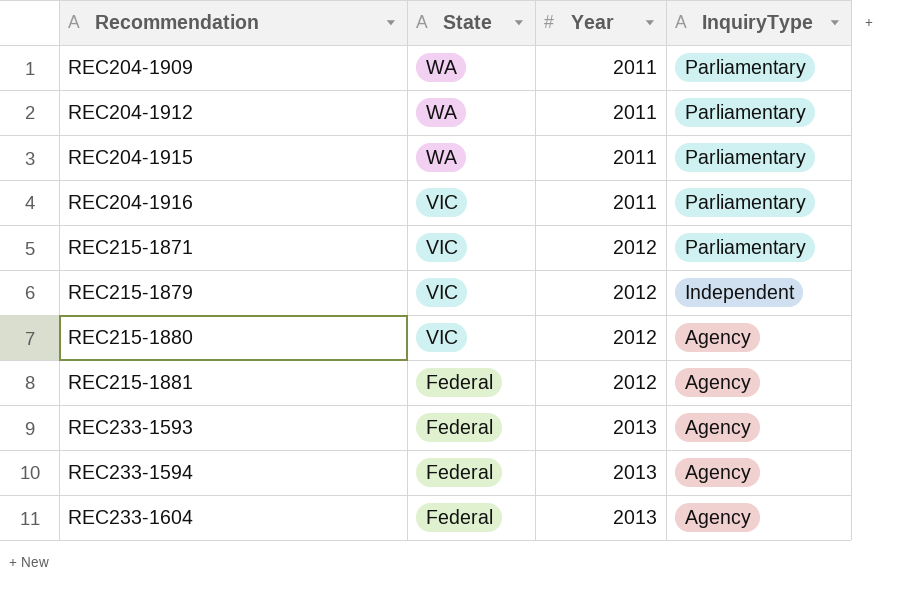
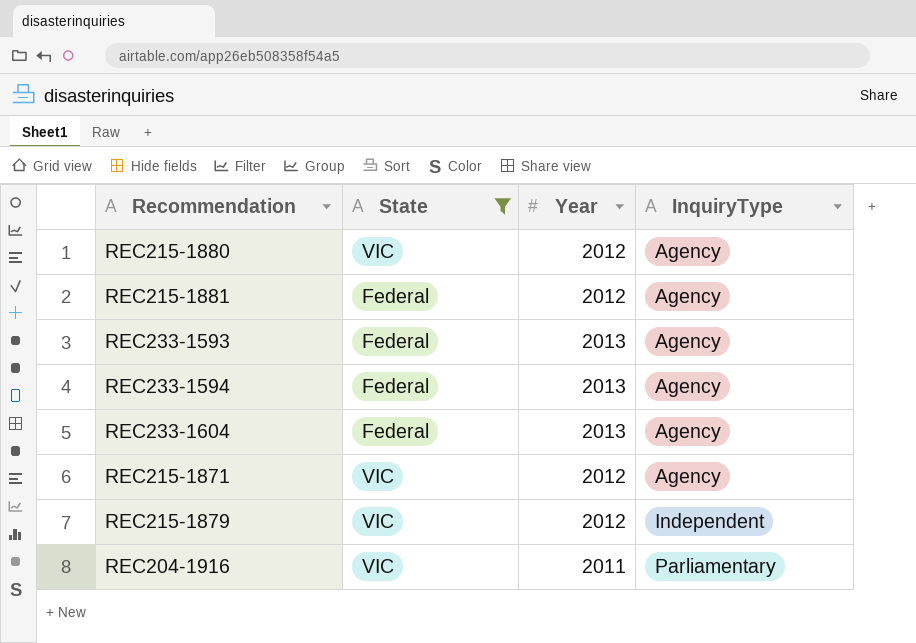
filter: none -> State != WA
row order: Recommendation ascending -> InquiryType ascending
REC215-1871 | InquiryType: Parliamentary -> Agency

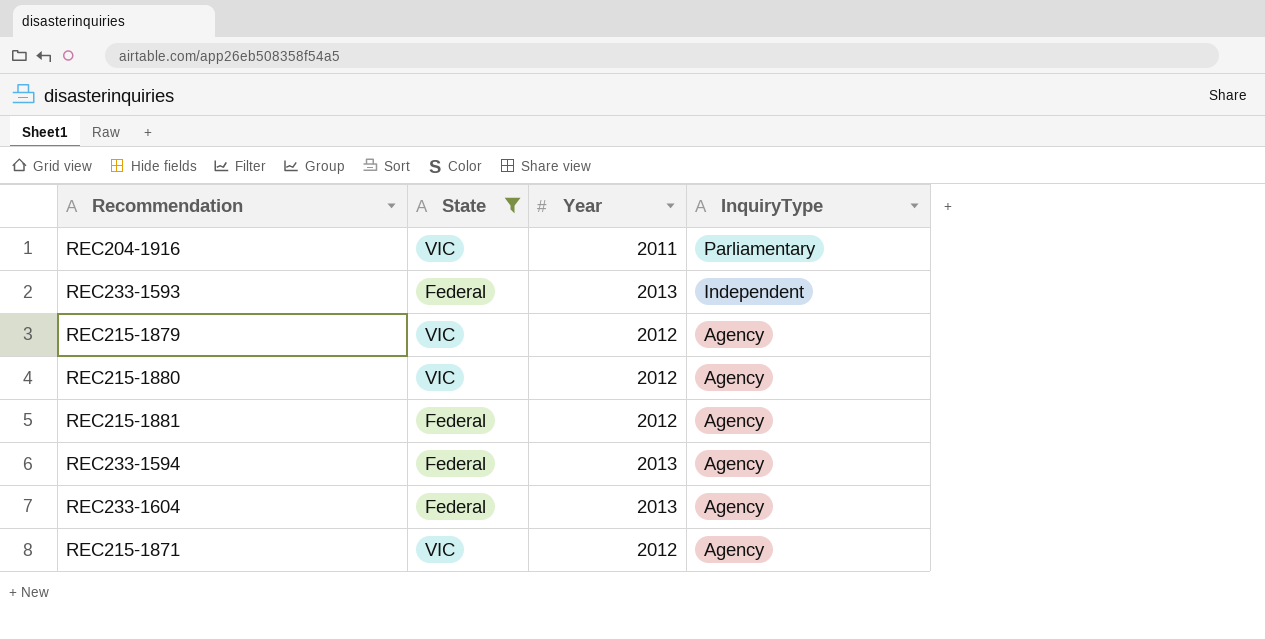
row order: InquiryType ascending -> InquiryType descending
REC233-1593 | InquiryType: Agency -> Independent
REC215-1879 | InquiryType: Independent -> Agency

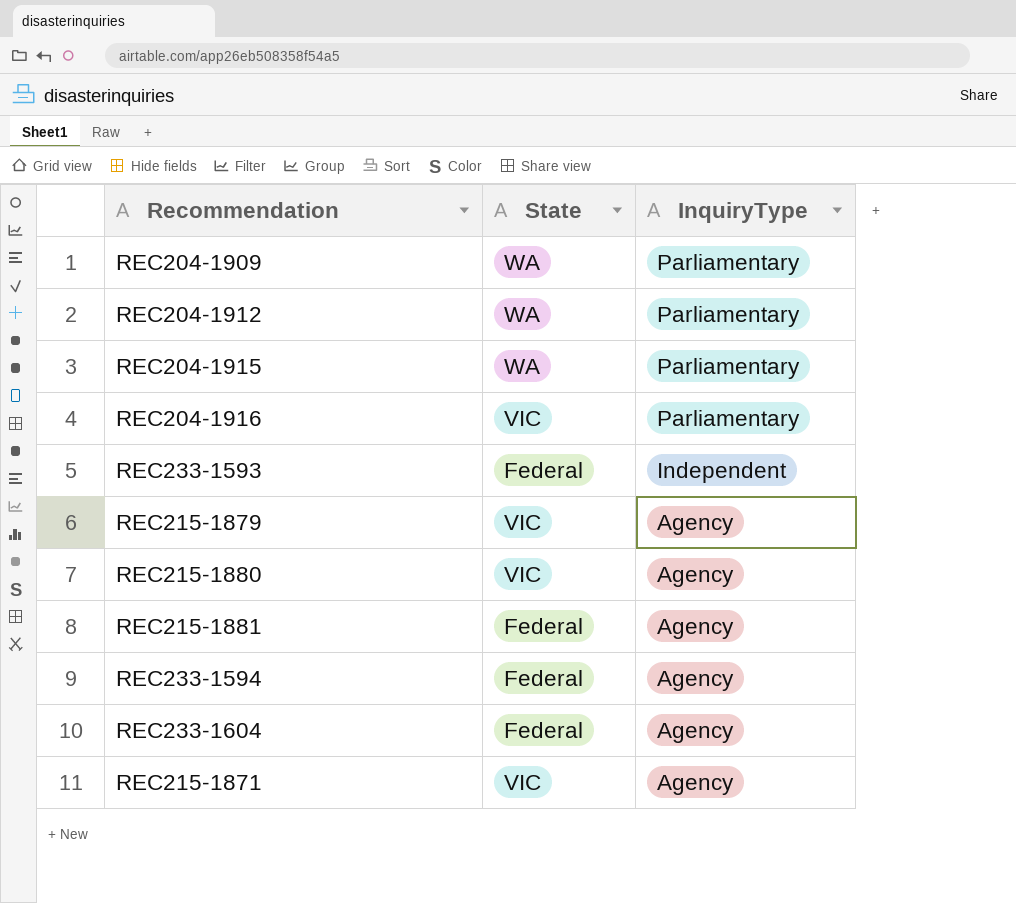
filter: State != WA -> none
column Year | position: 3 -> none

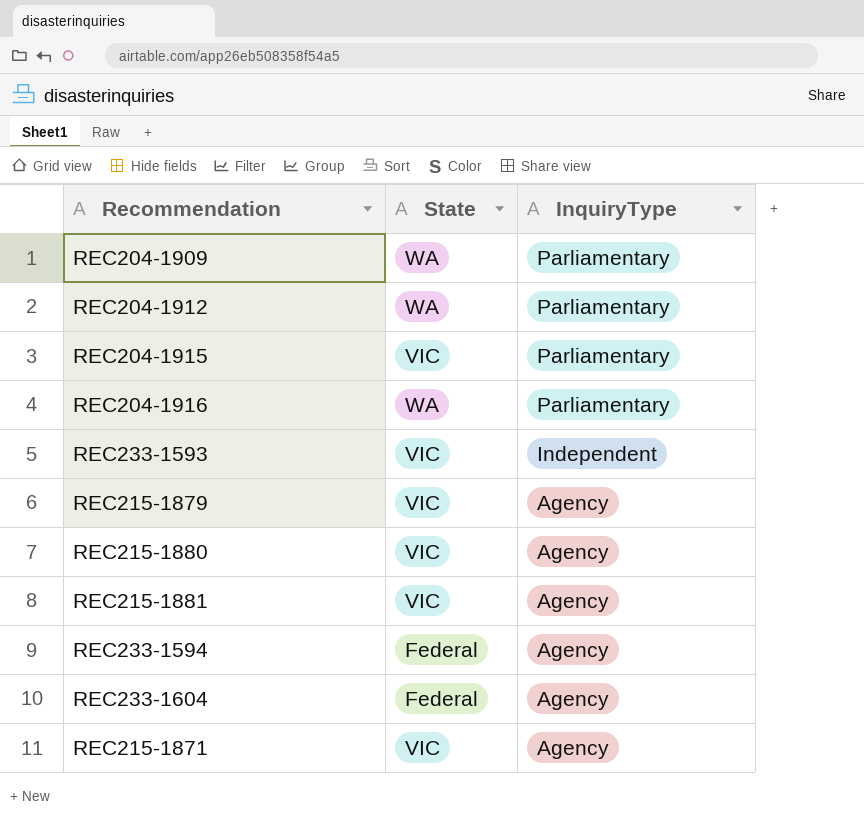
REC204-1915 | State: WA -> VIC
REC204-1916 | State: VIC -> WA
REC233-1593 | State: Federal -> VIC
REC215-1881 | State: Federal -> VIC

